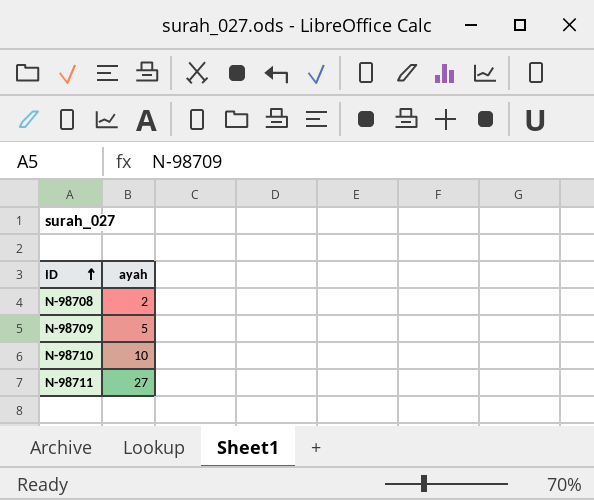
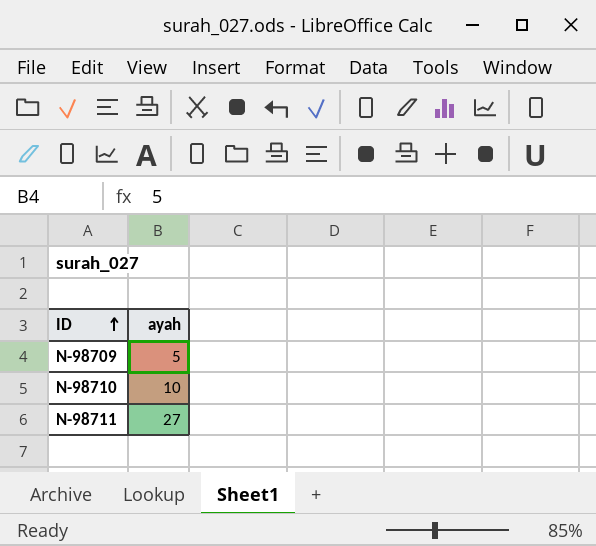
row N-98708: 2 -> none

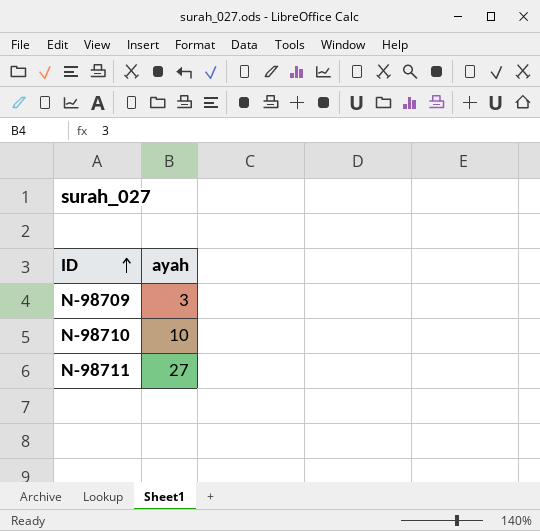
N-98709 | ayah: 5 -> 3

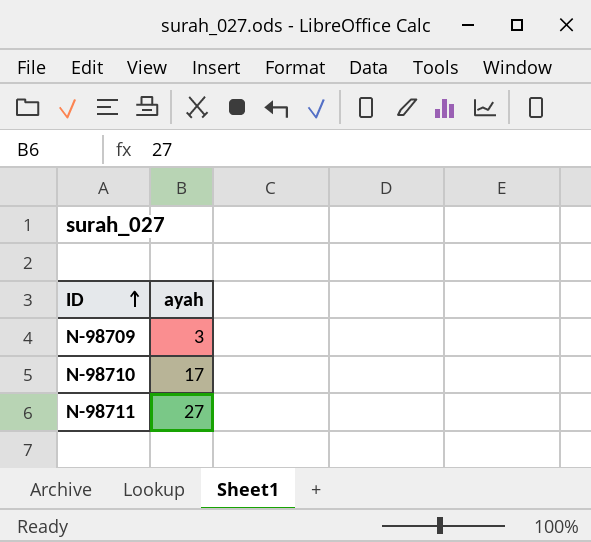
N-98710 | ayah: 10 -> 17

